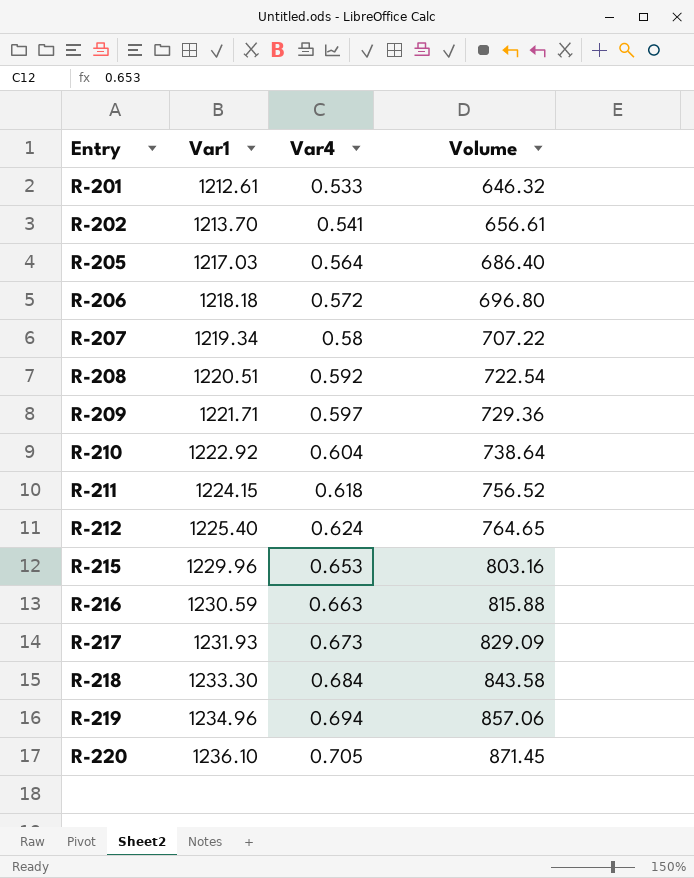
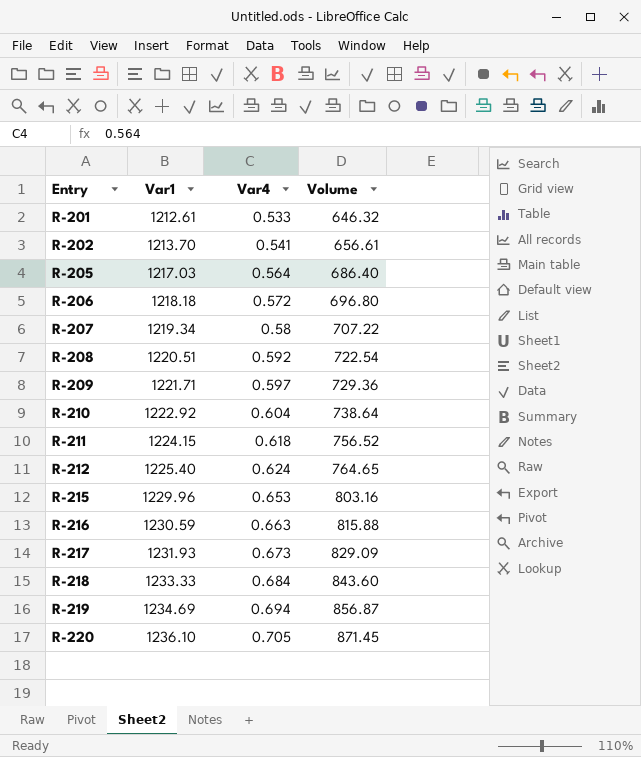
R-218 | Var1: 1233.30 -> 1233.33
R-218 | Volume: 843.58 -> 843.60
R-219 | Var1: 1234.96 -> 1234.69
R-219 | Volume: 857.06 -> 856.87

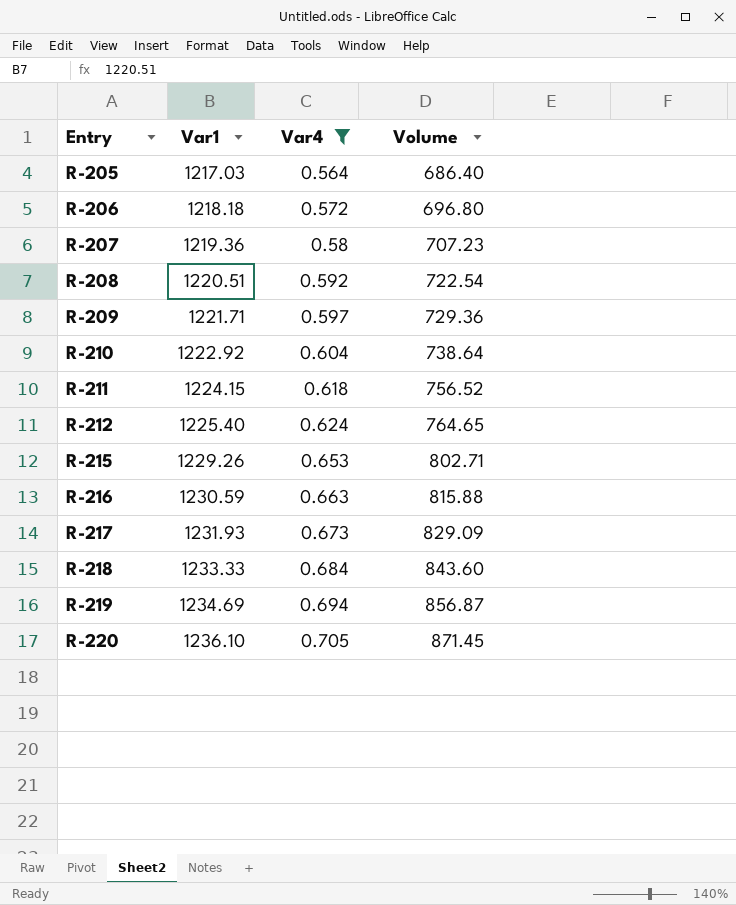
filter: none -> Var4 >= 0.564
R-207 | Var1: 1219.34 -> 1219.36
R-207 | Volume: 707.22 -> 707.23
R-215 | Var1: 1229.96 -> 1229.26
R-215 | Volume: 803.16 -> 802.71

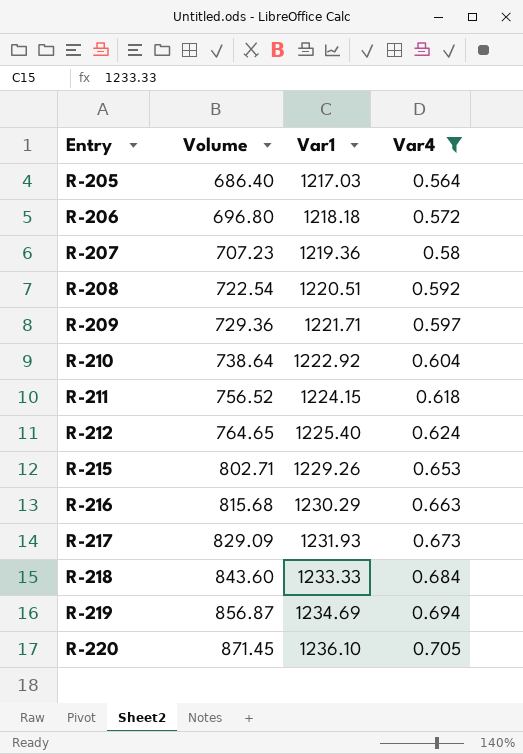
column Volume | position: 4 -> 2
R-216 | Volume: 815.88 -> 815.68
R-216 | Var1: 1230.59 -> 1230.29

